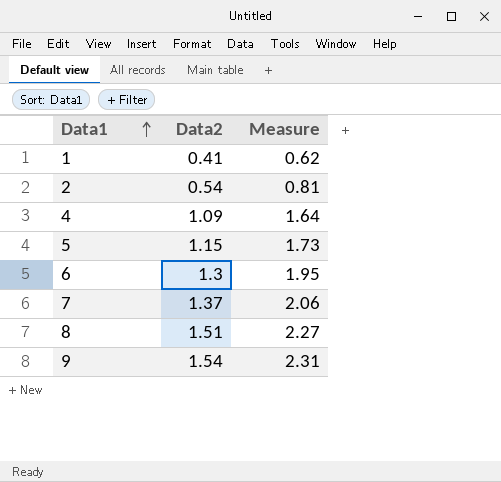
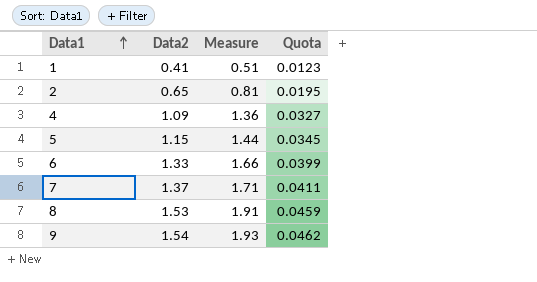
column Measure | formula: [Data2] * 1.5 -> [Data2] * 1.25
column Quota | formula: none -> [Data2] * 0.03
2 | Data2: 0.54 -> 0.65
6 | Data2: 1.3 -> 1.33
8 | Data2: 1.51 -> 1.53

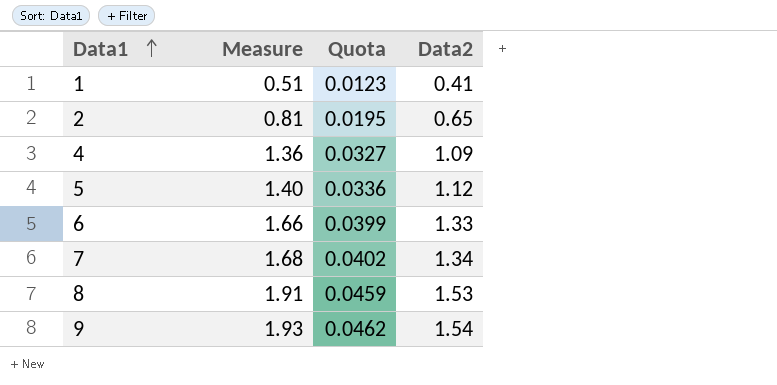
column Data2 | position: 2 -> 4
5 | Measure: 1.44 -> 1.40
5 | Quota: 0.0345 -> 0.0336
5 | Data2: 1.15 -> 1.12
7 | Measure: 1.71 -> 1.68
7 | Quota: 0.0411 -> 0.0402
7 | Data2: 1.37 -> 1.34

